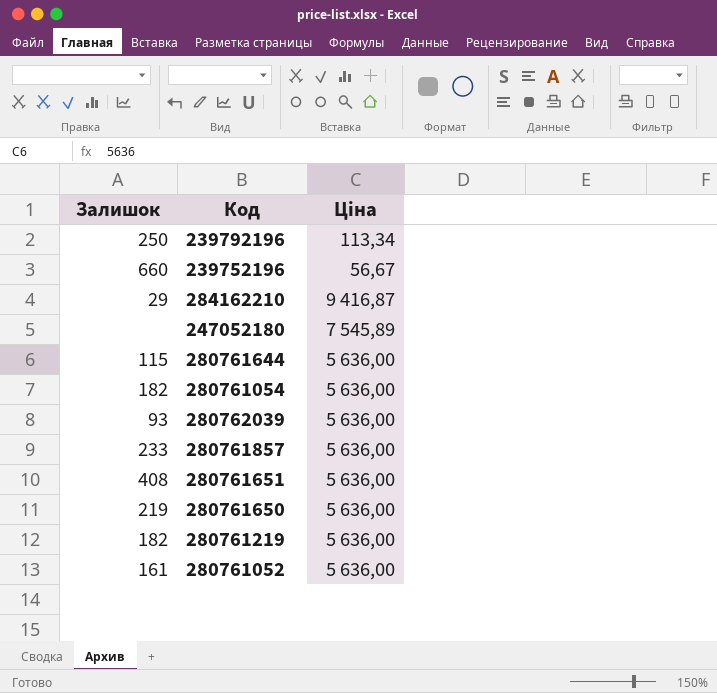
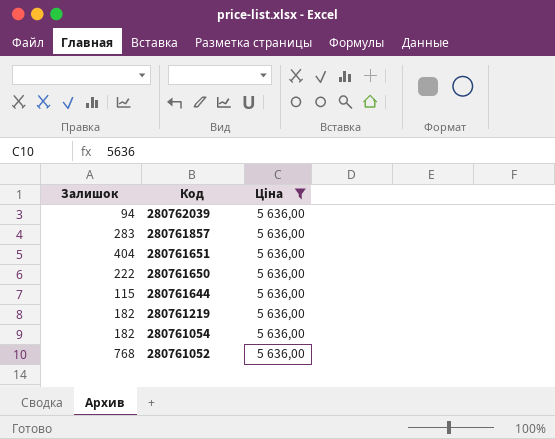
filter: none -> Ціна = 5 636,00
row order: none -> Код descending
280762039 | Залишок: 93 -> 94
280761857 | Залишок: 233 -> 283
280761651 | Залишок: 408 -> 404
280761650 | Залишок: 219 -> 222
280761052 | Залишок: 161 -> 768

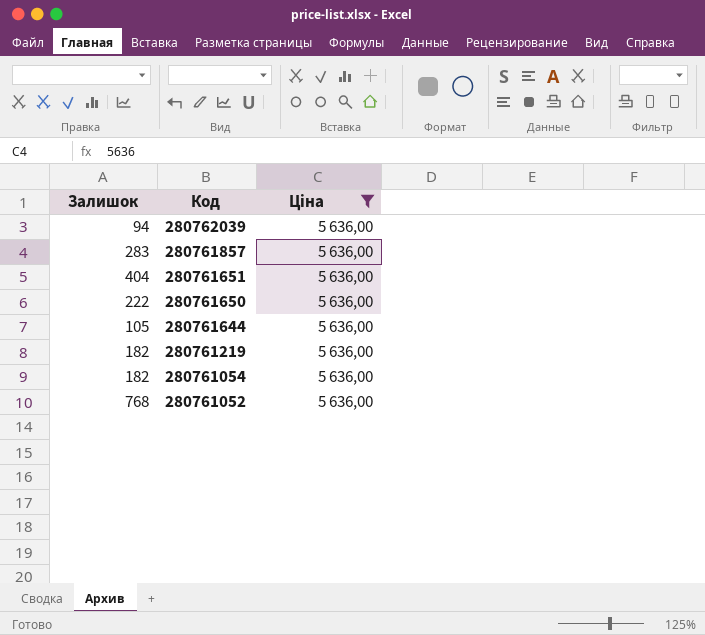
280761644 | Залишок: 115 -> 105

